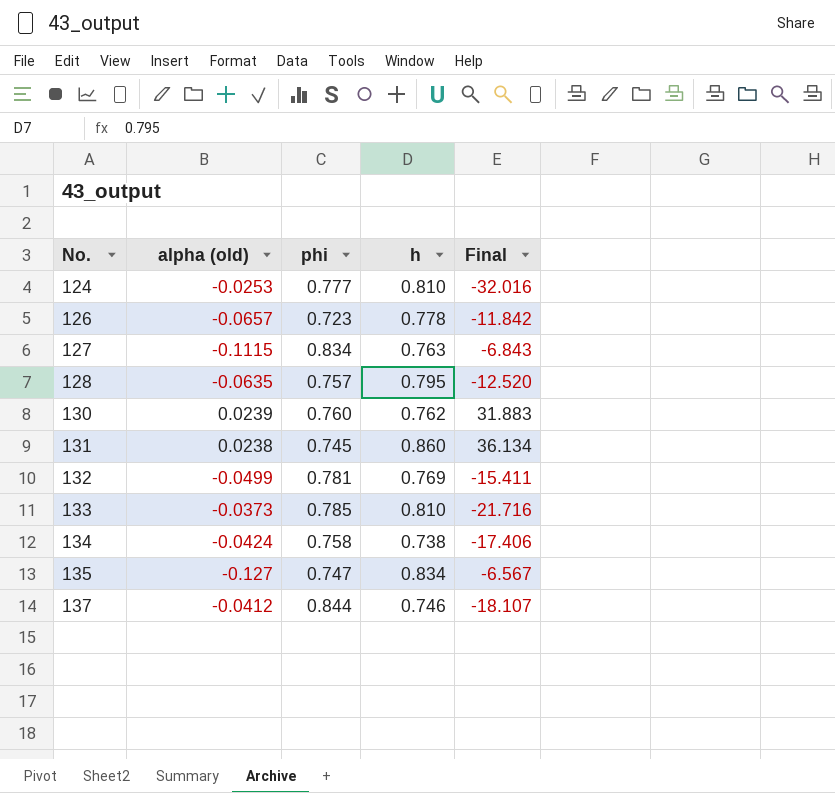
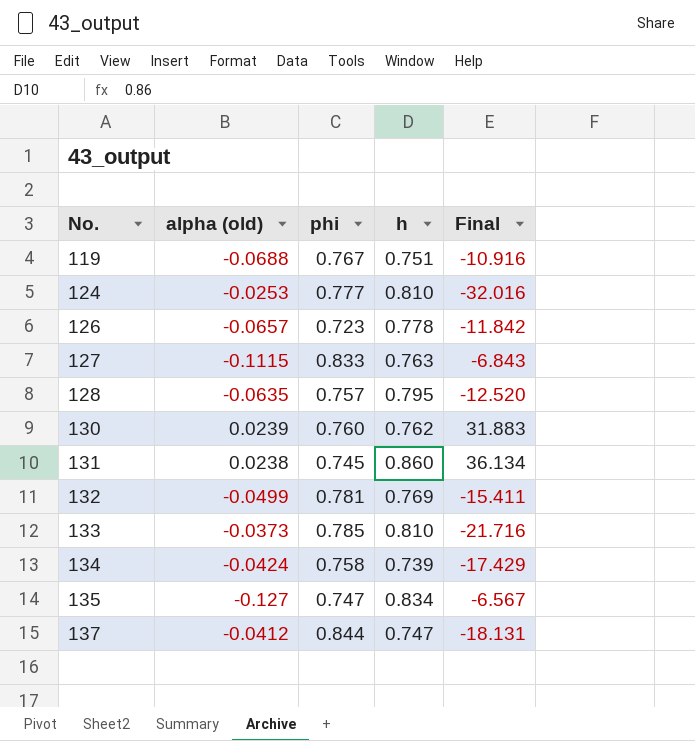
row 119: none -> -0.0688 | 0.767 | 0.751 | -10.916
127 | phi: 0.834 -> 0.833
134 | h: 0.738 -> 0.739
134 | Final: -17.406 -> -17.429
137 | h: 0.746 -> 0.747
137 | Final: -18.107 -> -18.131

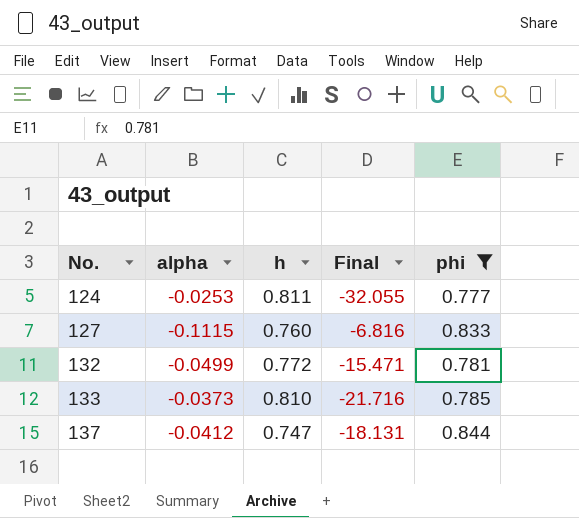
filter: none -> phi >= 0.777
column name: alpha (old) -> alpha
column phi | position: 3 -> 5
124 | h: 0.810 -> 0.811
124 | Final: -32.016 -> -32.055
127 | h: 0.763 -> 0.760
127 | Final: -6.843 -> -6.816
132 | h: 0.769 -> 0.772
132 | Final: -15.411 -> -15.471

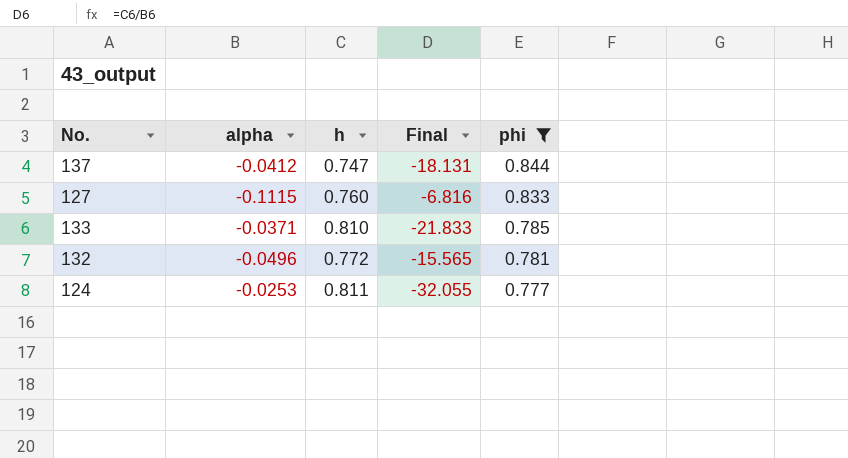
row order: No. ascending -> phi descending
133 | alpha: -0.0373 -> -0.0371
133 | Final: -21.716 -> -21.833
132 | alpha: -0.0499 -> -0.0496
132 | Final: -15.471 -> -15.565

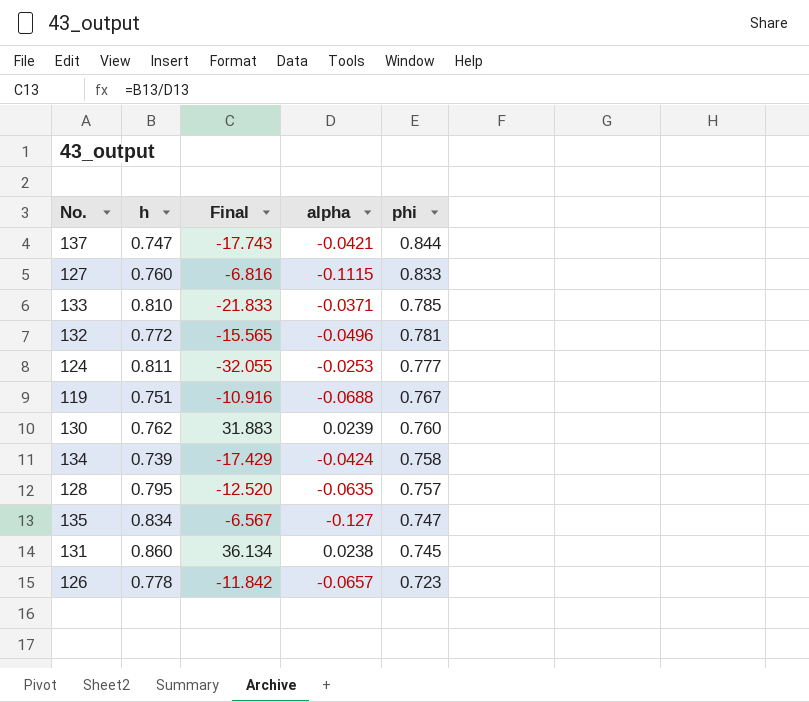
filter: phi >= 0.777 -> none
column alpha | position: 2 -> 4
137 | Final: -18.131 -> -17.743
137 | alpha: -0.0412 -> -0.0421

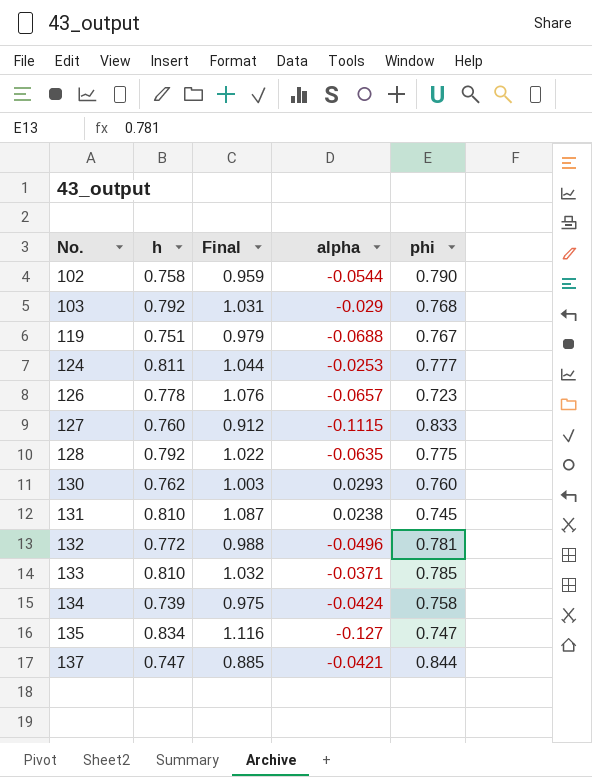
row order: phi descending -> No. ascending
column Final | formula: [h] / [alpha] -> [h] / [phi]
row 102: none -> 0.758 | 0.959 | -0.0544 | 0.790
row 103: none -> 0.792 | 1.031 | -0.029 | 0.768
128 | h: 0.795 -> 0.792
128 | phi: 0.757 -> 0.775
130 | alpha: 0.0239 -> 0.0293
131 | h: 0.860 -> 0.810

